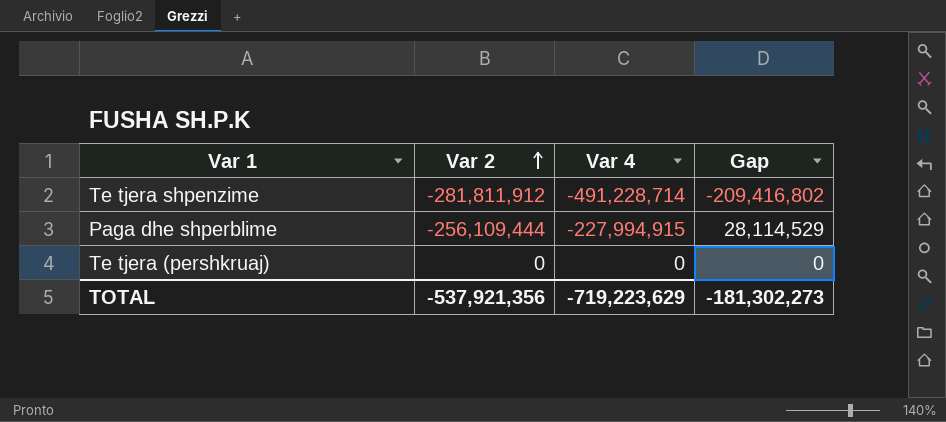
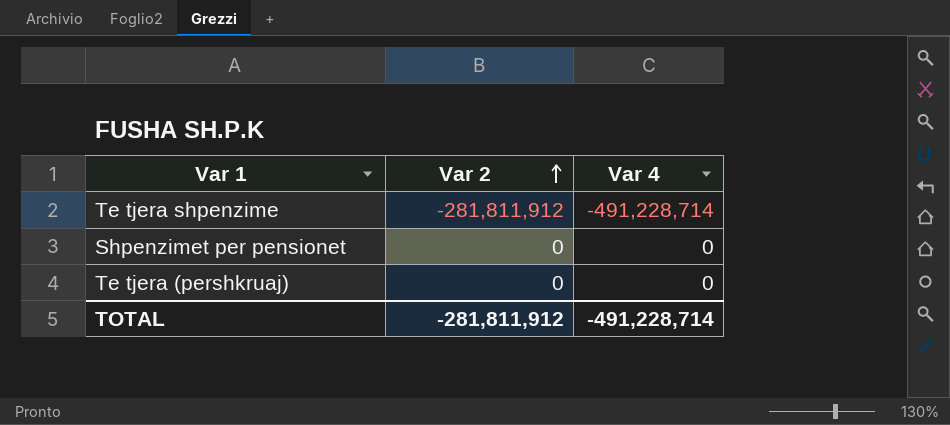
column Gap | formula: [Var 4] - [Var 2] -> none
row Paga dhe shperblime: -256,109,444 | -227,994,915 | 28,114,529 -> none
row Shpenzimet per pensionet: none -> 0 | 0
TOTAL | Var 2: -537,921,356 -> -281,811,912
TOTAL | Var 4: -719,223,629 -> -491,228,714

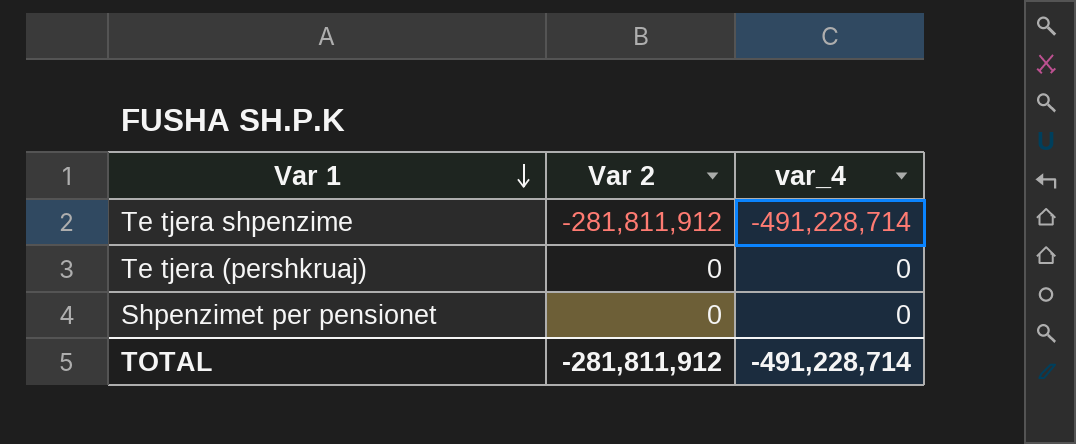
row order: Var 2 ascending -> Var 1 descending
column name: Var 4 -> var_4

